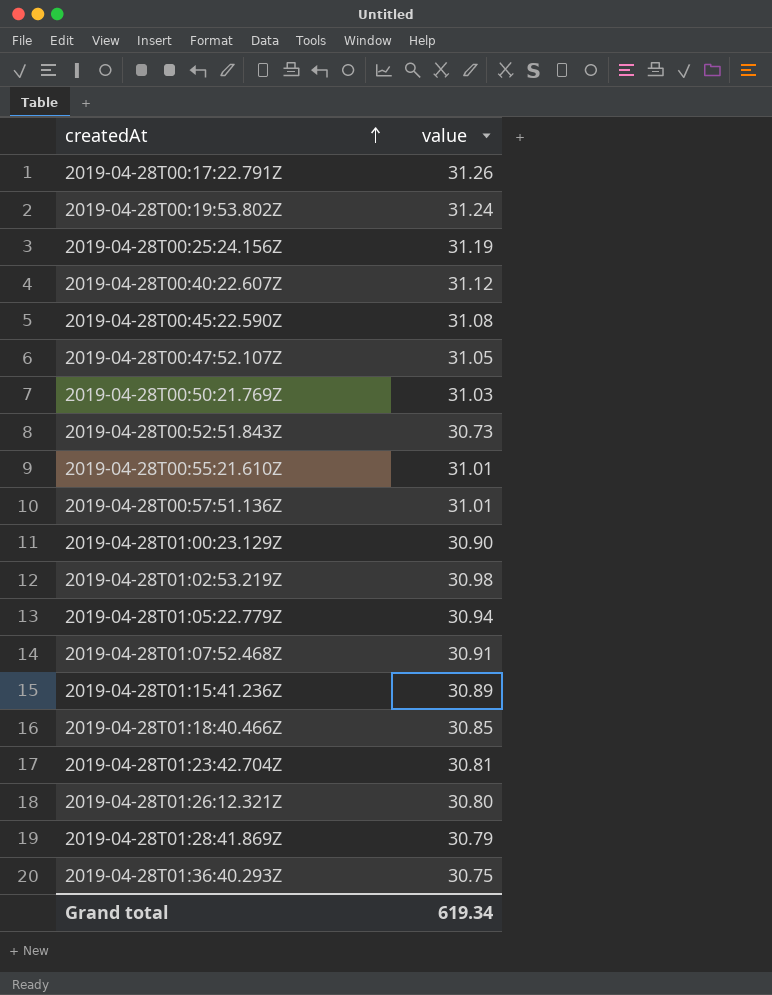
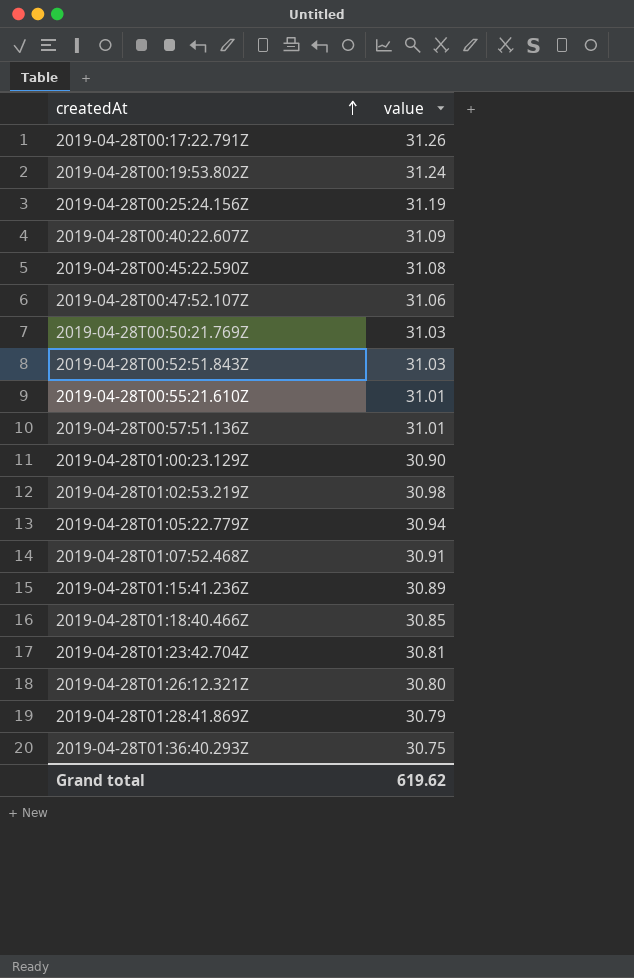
2019-04-28T00:40:22.607Z | value: 31.12 -> 31.09
2019-04-28T00:47:52.107Z | value: 31.05 -> 31.06
2019-04-28T00:52:51.843Z | value: 30.73 -> 31.03
Grand total | value: 619.34 -> 619.62

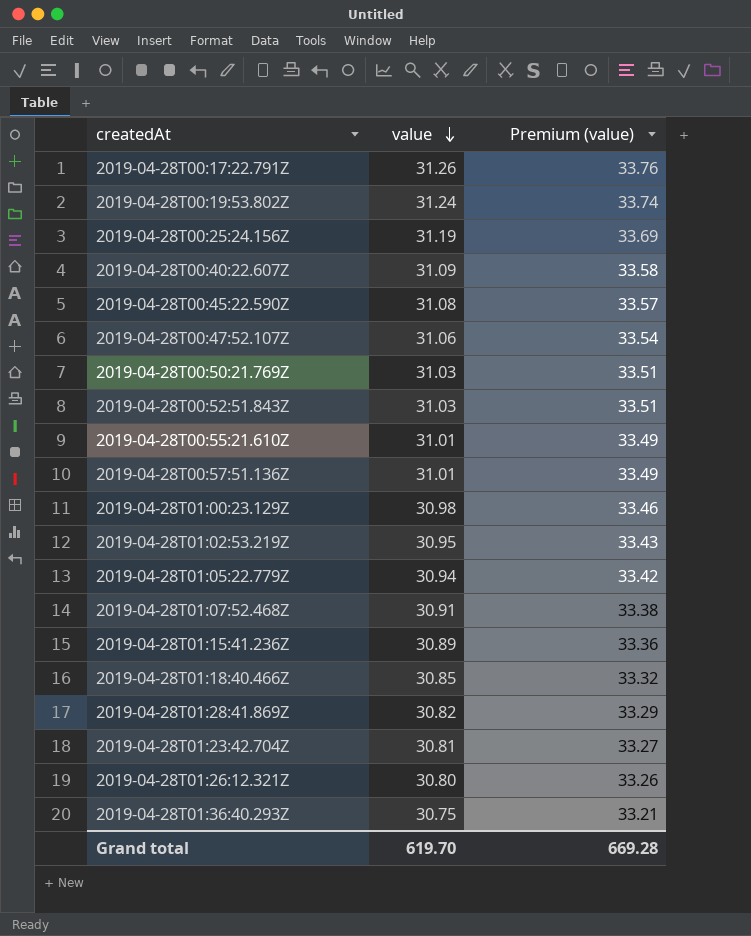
row order: createdAt ascending -> value descending
column Premium (value) | formula: none -> [value] * 1.08
2019-04-28T01:00:23.129Z | value: 30.90 -> 30.98
2019-04-28T01:02:53.219Z | value: 30.98 -> 30.95
2019-04-28T01:28:41.869Z | value: 30.79 -> 30.82
Grand total | value: 619.62 -> 619.70

